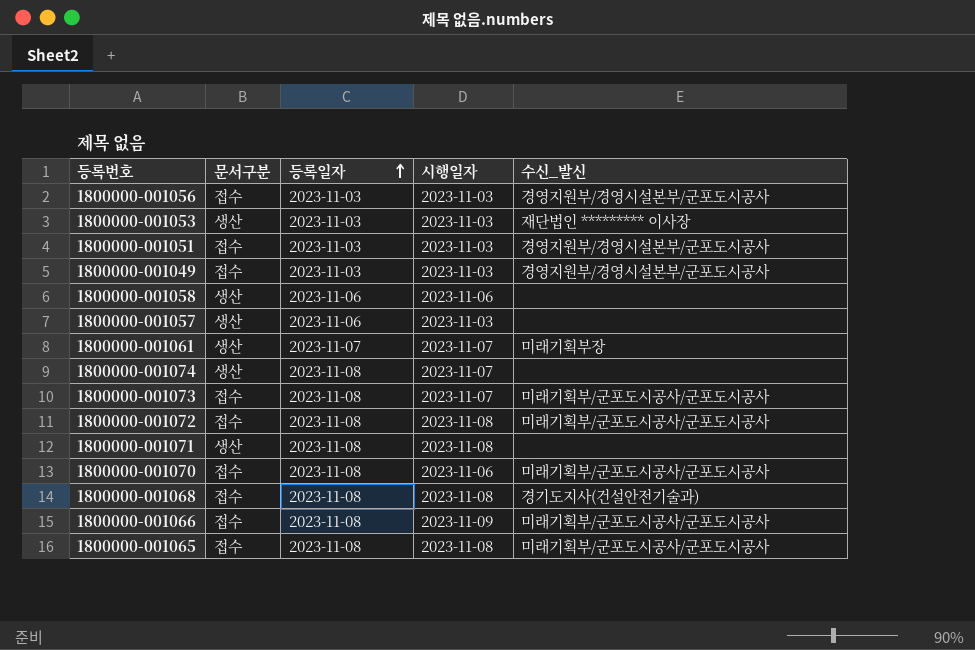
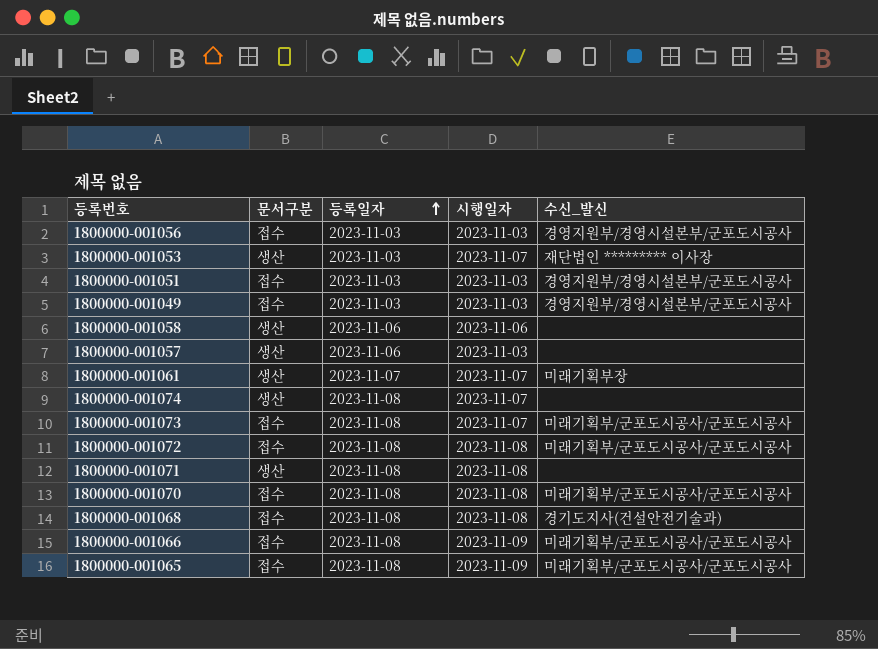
1800000-001053 | 시행일자: 2023-11-03 -> 2023-11-07
1800000-001070 | 시행일자: 2023-11-06 -> 2023-11-08
1800000-001065 | 시행일자: 2023-11-08 -> 2023-11-09

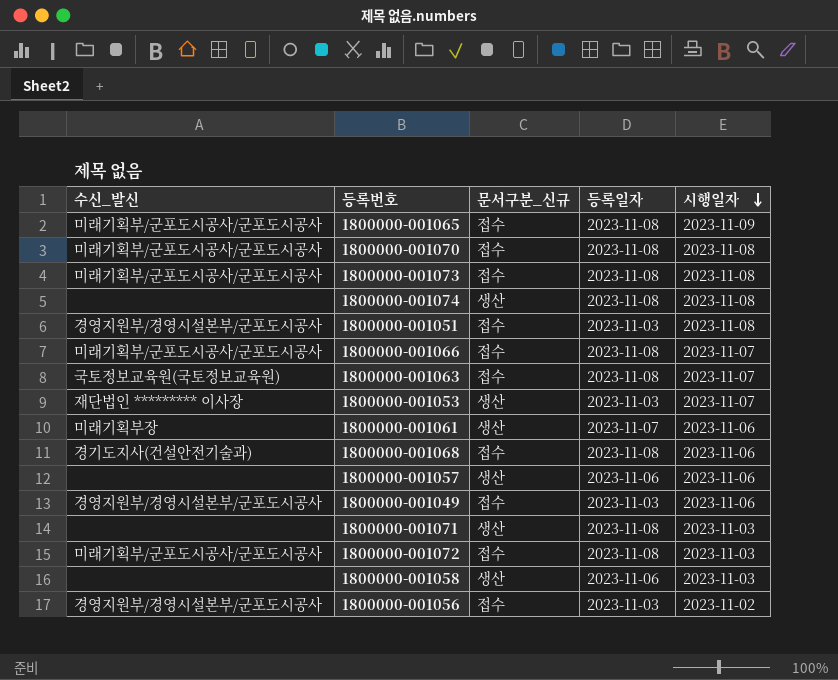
row order: 등록일자 ascending -> 시행일자 descending
column 수신_발신 | position: 5 -> 1
column name: 문서구분 -> 문서구분_신규
1800000-001073 | 시행일자: 2023-11-07 -> 2023-11-08
1800000-001074 | 시행일자: 2023-11-07 -> 2023-11-08
1800000-001051 | 시행일자: 2023-11-03 -> 2023-11-08
1800000-001066 | 시행일자: 2023-11-09 -> 2023-11-07
row 1800000-001063: none -> 국토정보교육원(국토정보교육원) | 접수 | 2023-11-08 | 2023-11-07
1800000-001061 | 시행일자: 2023-11-07 -> 2023-11-06
1800000-001068 | 시행일자: 2023-11-08 -> 2023-11-06
1800000-001057 | 시행일자: 2023-11-03 -> 2023-11-06
1800000-001049 | 시행일자: 2023-11-03 -> 2023-11-06
1800000-001071 | 시행일자: 2023-11-08 -> 2023-11-03
1800000-001072 | 시행일자: 2023-11-08 -> 2023-11-03
1800000-001058 | 시행일자: 2023-11-06 -> 2023-11-03
1800000-001056 | 시행일자: 2023-11-03 -> 2023-11-02

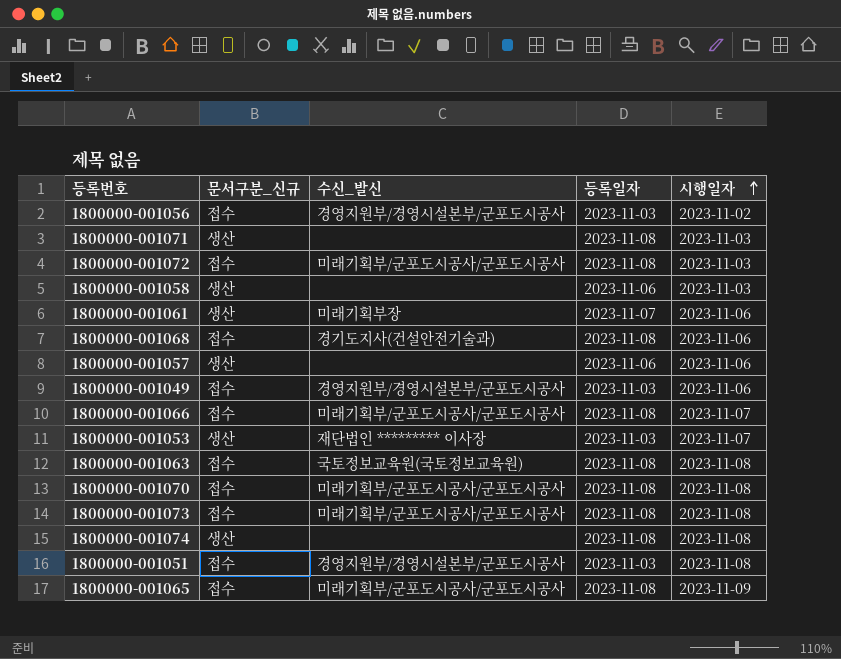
row order: 시행일자 descending -> 시행일자 ascending
column 수신_발신 | position: 1 -> 3
1800000-001063 | 시행일자: 2023-11-07 -> 2023-11-08

